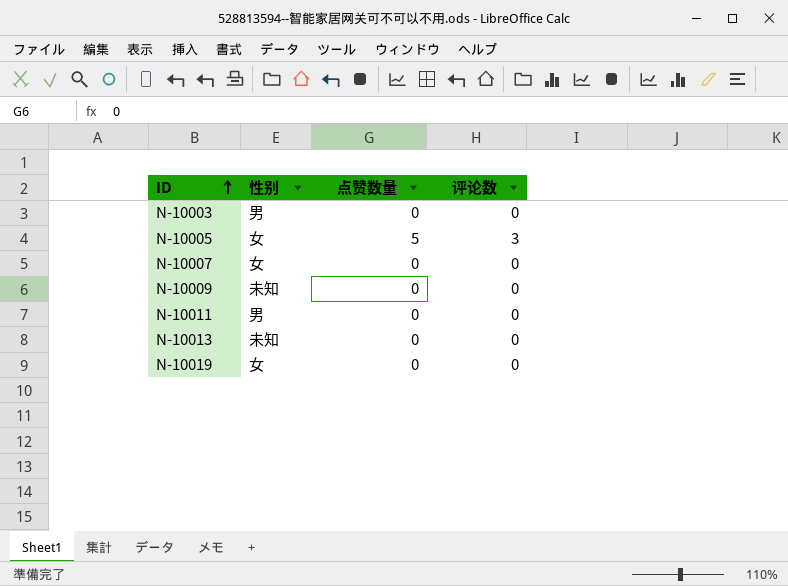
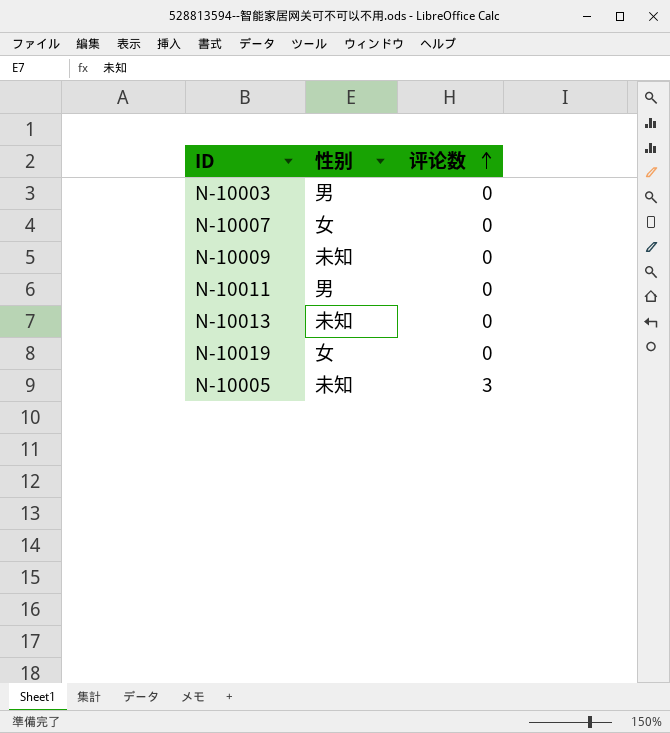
row order: ID ascending -> 评论数 ascending
column 点赞数量 | position: 3 -> none
N-10005 | 性别: 女 -> 未知

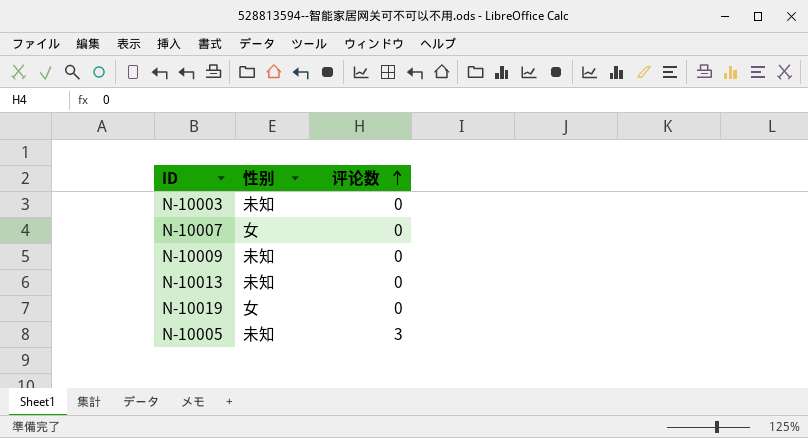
row N-10011: 男 | 0 -> none
N-10003 | 性别: 男 -> 未知

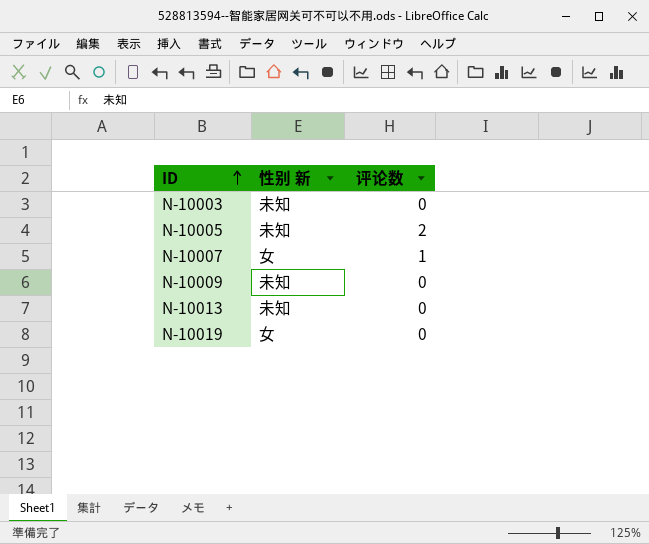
row order: 评论数 ascending -> ID ascending
column name: 性别 -> 性别 新
N-10005 | 评论数: 3 -> 2
N-10007 | 评论数: 0 -> 1

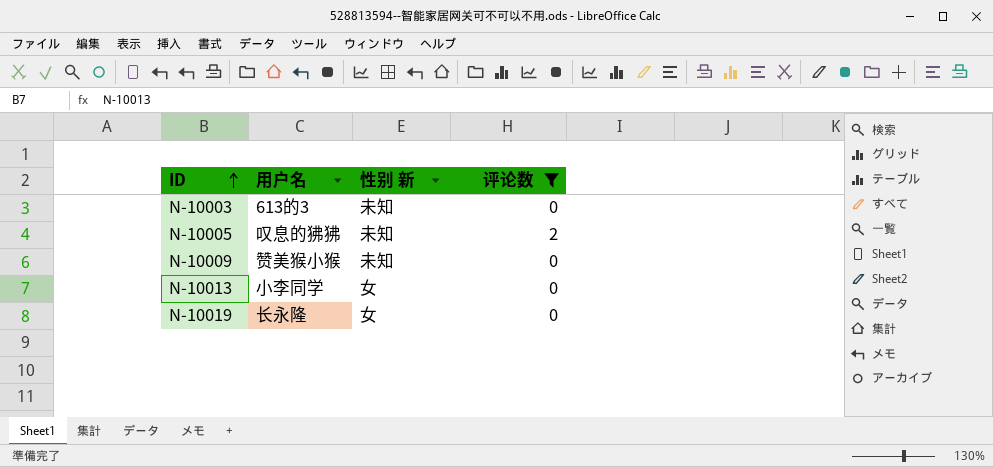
filter: none -> 评论数 != 1
column 用户名 | position: none -> 2
N-10013 | 性别 新: 未知 -> 女

